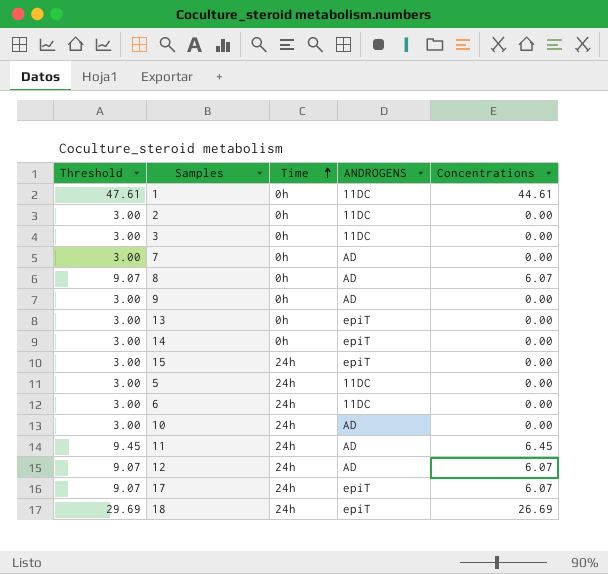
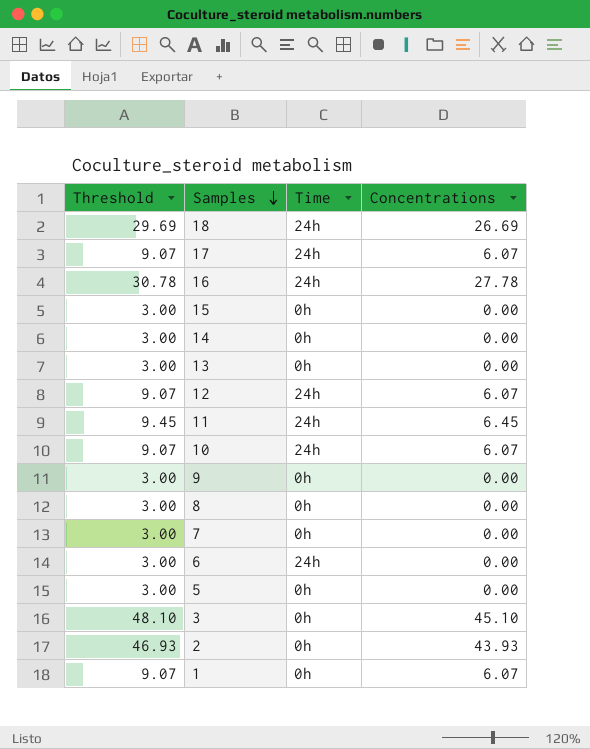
row order: Time ascending -> Samples descending
column ANDROGENS | position: 4 -> none
row 16: none -> 30.78 | 24h | 27.78
15 | Time: 24h -> 0h
10 | Threshold: 3.00 -> 9.07
10 | Concentrations: 0.00 -> 6.07
8 | Threshold: 9.07 -> 3.00
8 | Concentrations: 6.07 -> 0.00
5 | Time: 24h -> 0h
3 | Threshold: 3.00 -> 48.10
3 | Concentrations: 0.00 -> 45.10
2 | Threshold: 3.00 -> 46.93
2 | Concentrations: 0.00 -> 43.93
1 | Threshold: 47.61 -> 9.07
1 | Concentrations: 44.61 -> 6.07

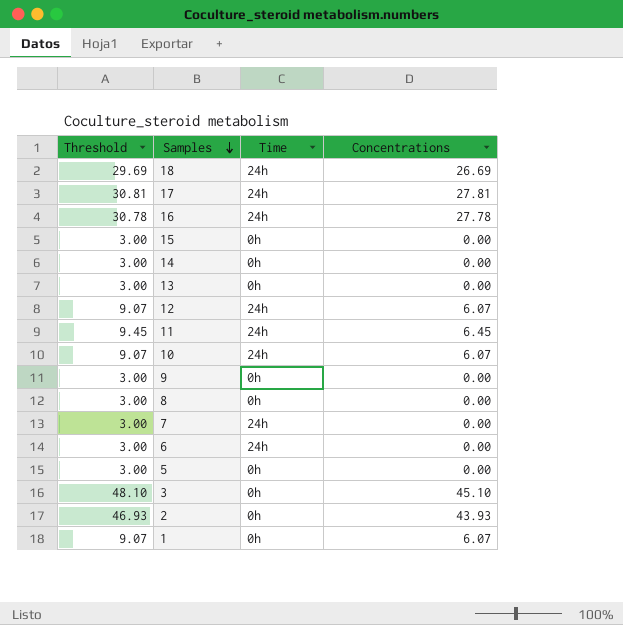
17 | Threshold: 9.07 -> 30.81
17 | Concentrations: 6.07 -> 27.81
7 | Time: 0h -> 24h

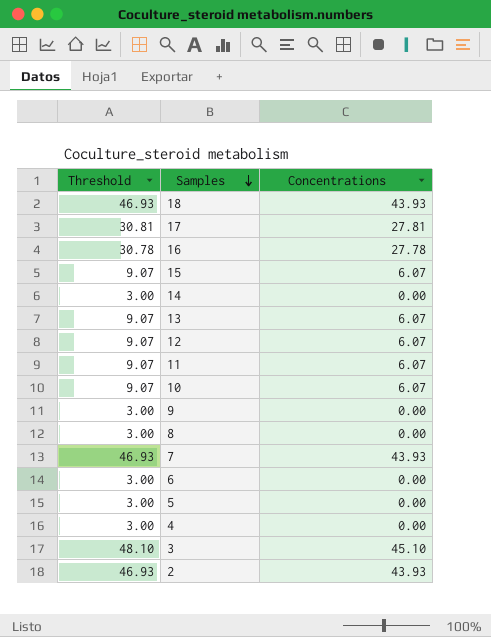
column Time | position: 3 -> none
row 1: 9.07 | 0h | 6.07 -> none
18 | Threshold: 29.69 -> 46.93
18 | Concentrations: 26.69 -> 43.93
15 | Threshold: 3.00 -> 9.07
15 | Concentrations: 0.00 -> 6.07
13 | Threshold: 3.00 -> 9.07
13 | Concentrations: 0.00 -> 6.07
11 | Threshold: 9.45 -> 9.07
11 | Concentrations: 6.45 -> 6.07
7 | Threshold: 3.00 -> 46.93
7 | Concentrations: 0.00 -> 43.93
row 4: none -> 3.00 | 0.00

